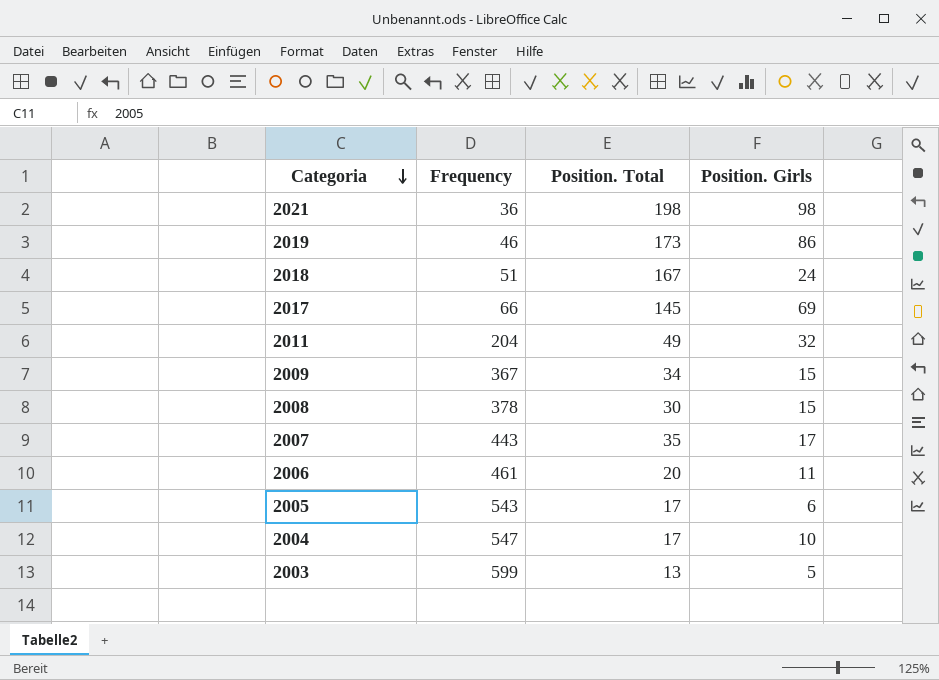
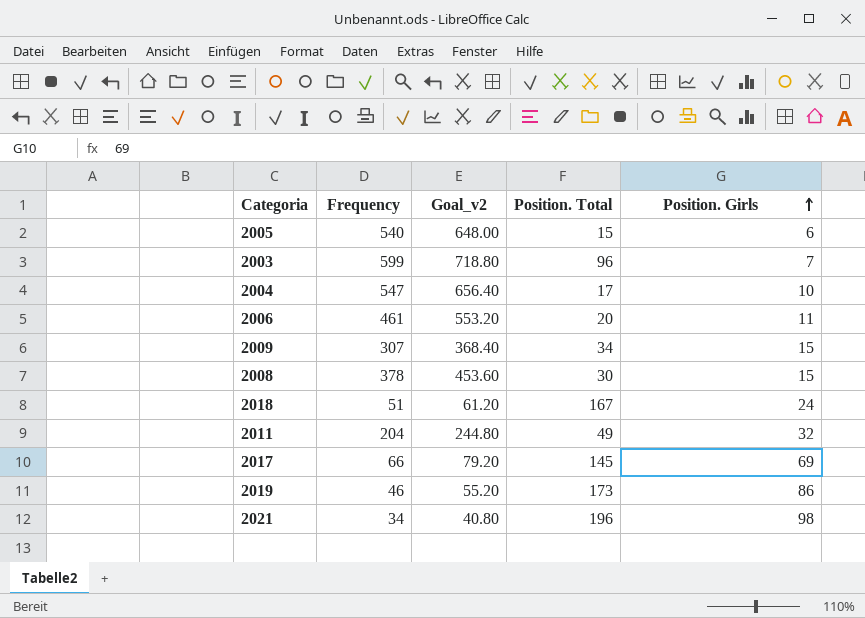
row order: Categoria descending -> Position. Girls ascending
column Goal_v2 | formula: none -> [Frequency] * 1.2
row 2007: 443 | 35 | 17 -> none
2005 | Frequency: 543 -> 540
2005 | Position. Total: 17 -> 15
2003 | Position. Total: 13 -> 96
2003 | Position. Girls: 5 -> 7
2009 | Frequency: 367 -> 307
2021 | Frequency: 36 -> 34
2021 | Position. Total: 198 -> 196

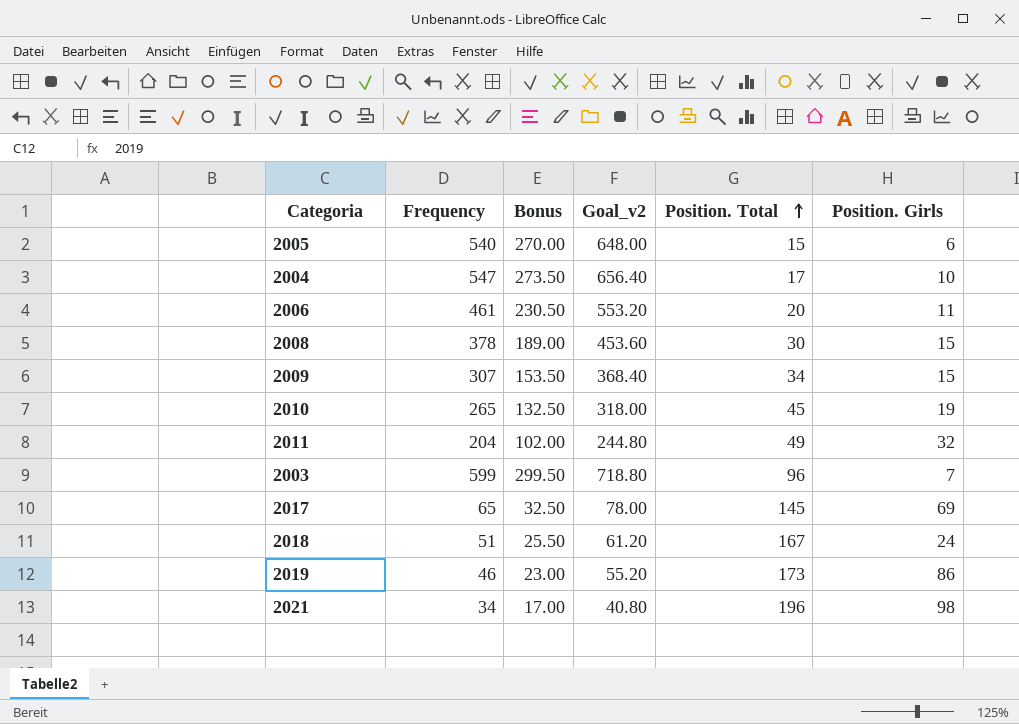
row order: Position. Girls ascending -> Position. Total ascending
column Bonus | formula: none -> [Frequency] * 0.5
row 2010: none -> 265 | 132.50 | 318.00 | 45 | 19
2017 | Frequency: 66 -> 65
2017 | Goal_v2: 79.20 -> 78.00

